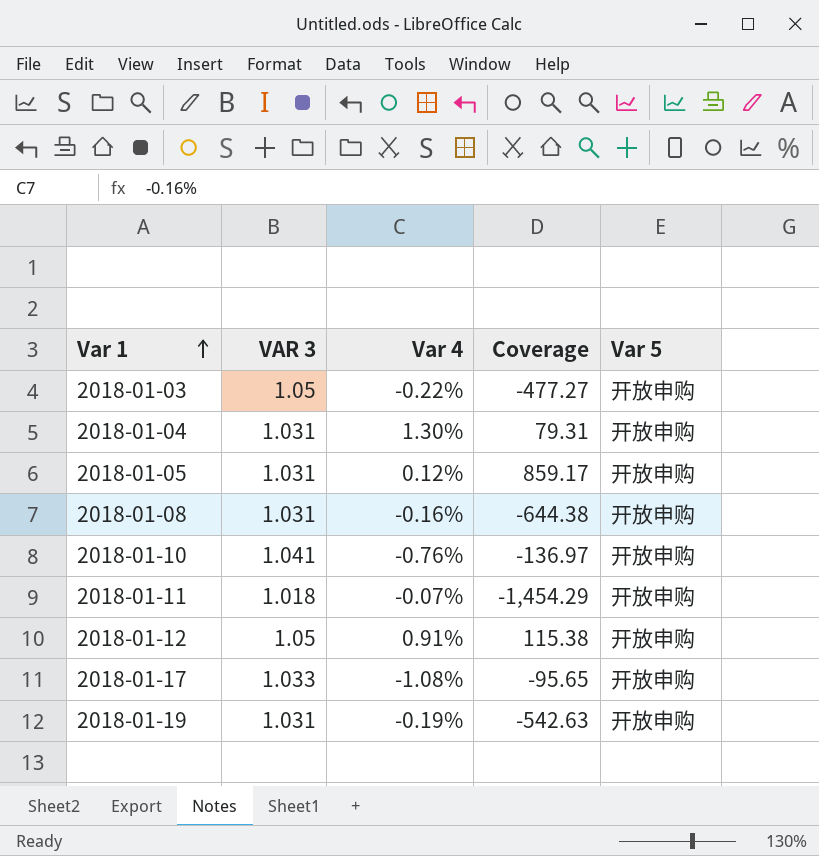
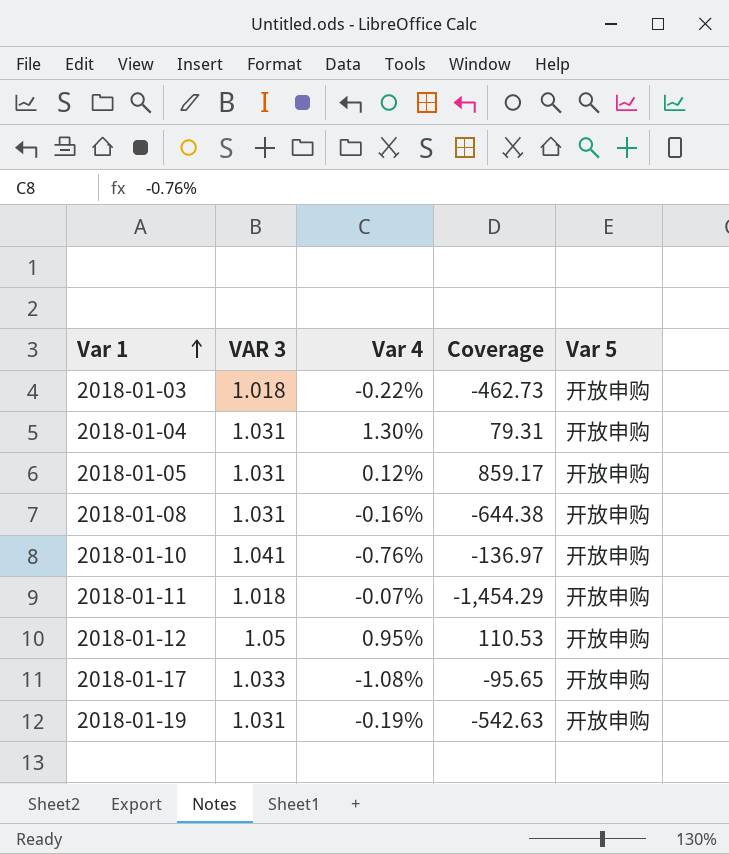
2018-01-03 | VAR 3: 1.05 -> 1.018
2018-01-03 | Coverage: -477.27 -> -462.73
2018-01-12 | Var 4: 0.91% -> 0.95%
2018-01-12 | Coverage: 115.38 -> 110.53

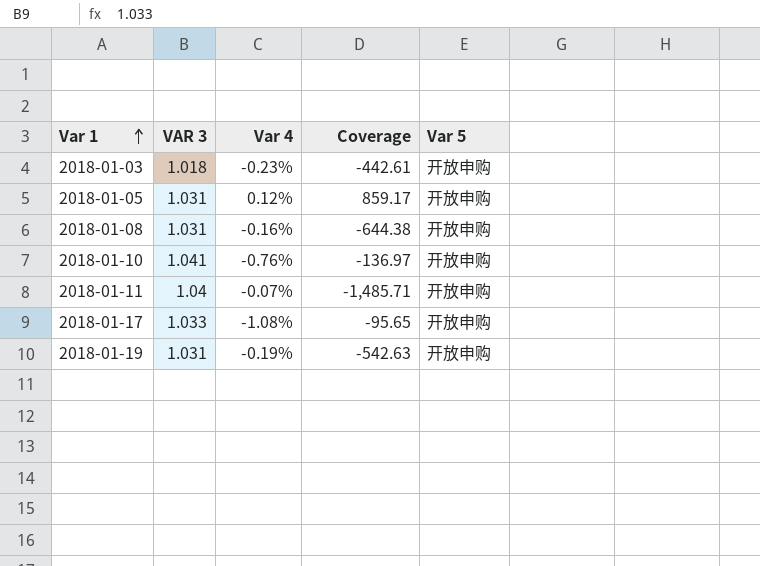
row 2018-01-04: 1.031 | 1.30% | 79.31 | 开放申购 -> none
row 2018-01-12: 1.05 | 0.95% | 110.53 | 开放申购 -> none
2018-01-03 | Var 4: -0.22% -> -0.23%
2018-01-03 | Coverage: -462.73 -> -442.61
2018-01-11 | VAR 3: 1.018 -> 1.04
2018-01-11 | Coverage: -1,454.29 -> -1,485.71

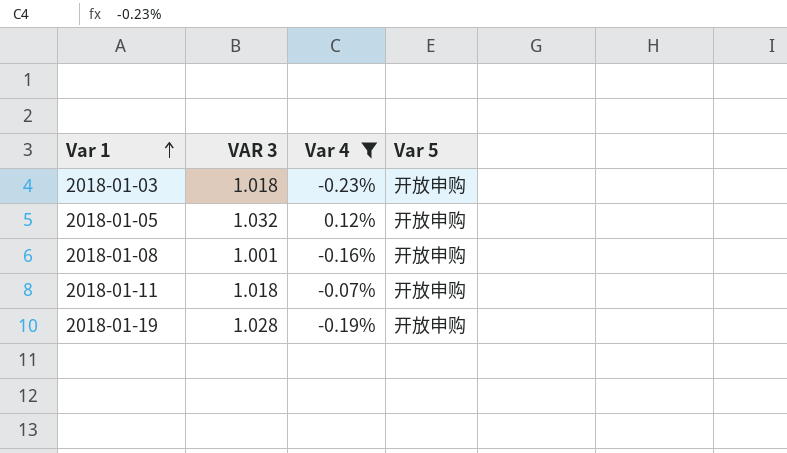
filter: none -> Var 4 >= -0.23%
column Coverage | formula: [VAR 3] / [Var 4] -> none
2018-01-05 | VAR 3: 1.031 -> 1.032
2018-01-08 | VAR 3: 1.031 -> 1.001
2018-01-11 | VAR 3: 1.04 -> 1.018
2018-01-19 | VAR 3: 1.031 -> 1.028

